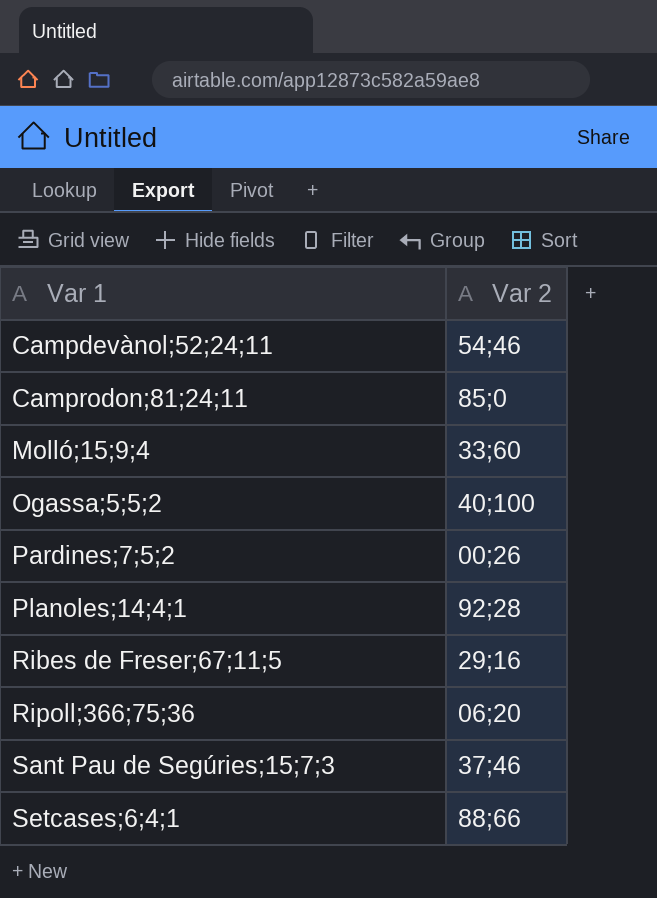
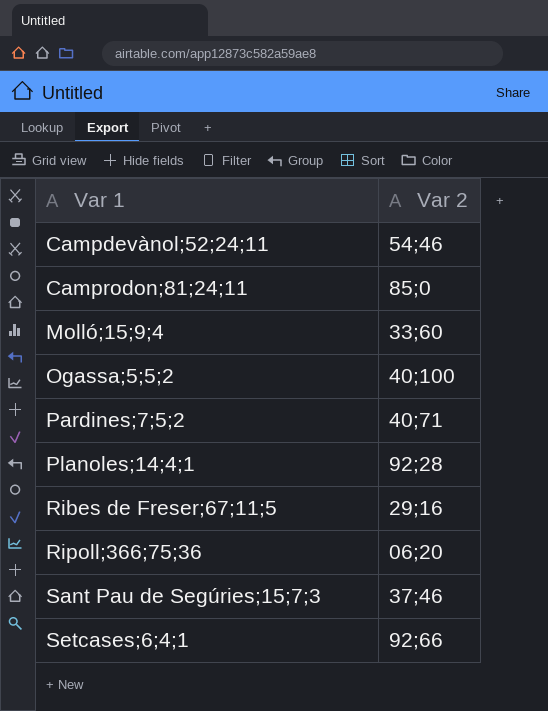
Pardines;7;5;2 | Var 2: 00;26 -> 40;71
Setcases;6;4;1 | Var 2: 88;66 -> 92;66

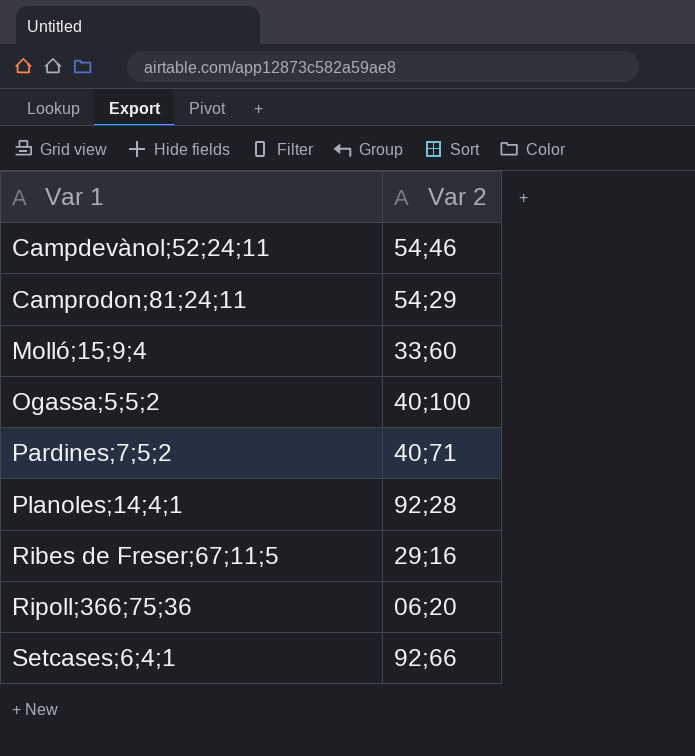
row Sant Pau de Segúries;15;7;3: 37;46 -> none
Camprodon;81;24;11 | Var 2: 85;0 -> 54;29

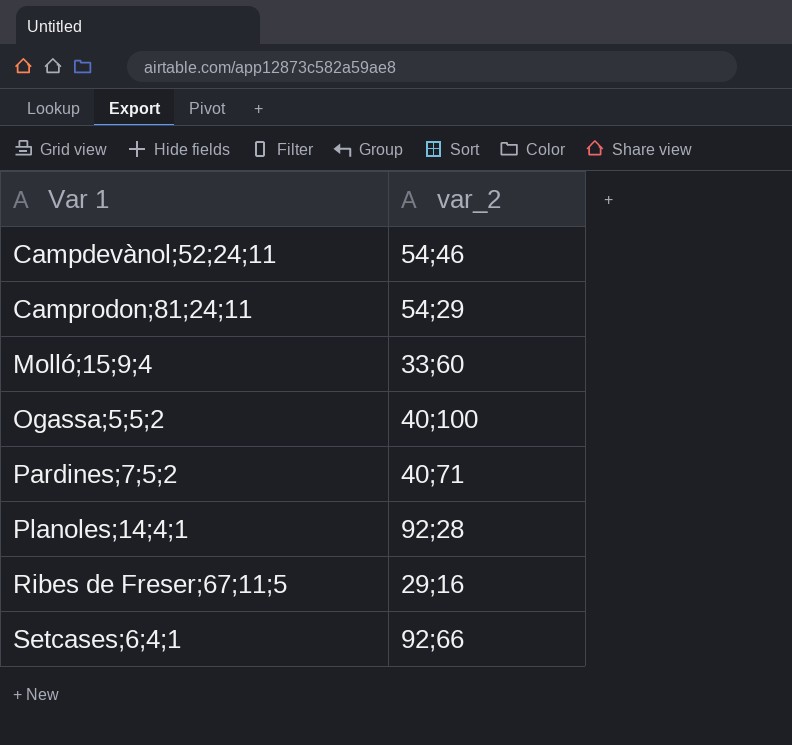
column name: Var 2 -> var_2
row Ripoll;366;75;36: 06;20 -> none

